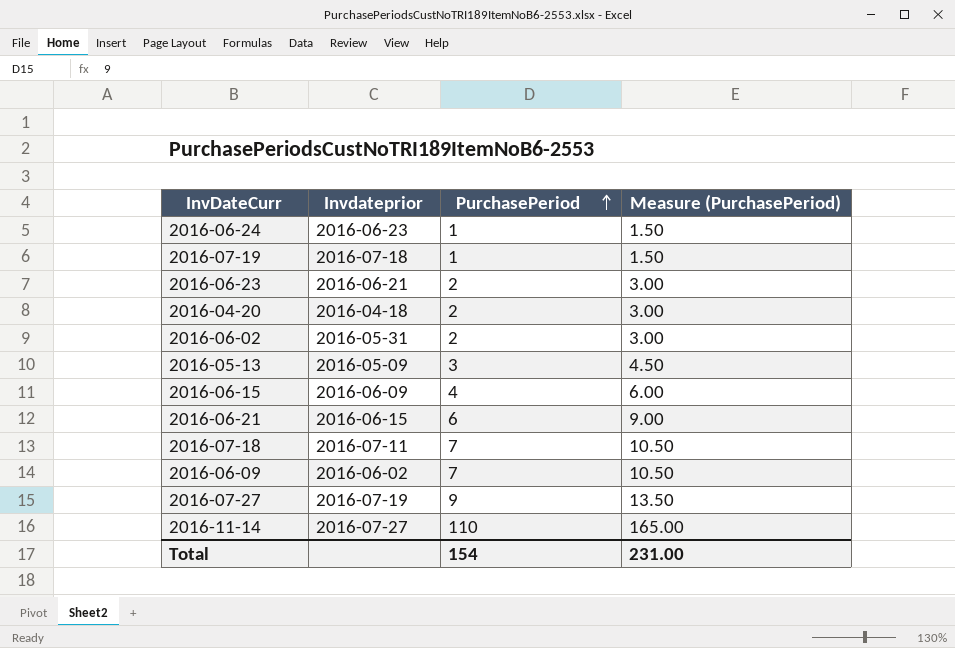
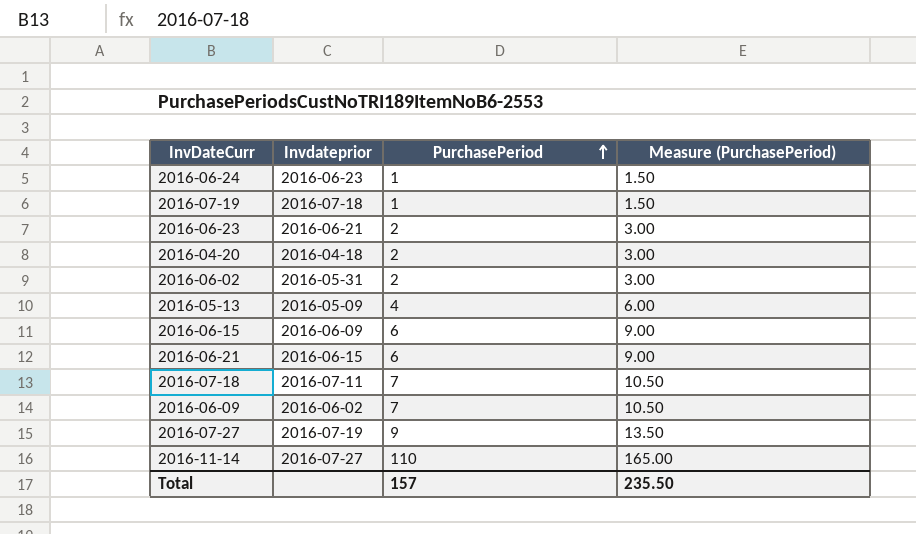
2016-05-13 | PurchasePeriod: 3 -> 4
2016-05-13 | Measure (PurchasePeriod): 4.50 -> 6.00
2016-06-15 | PurchasePeriod: 4 -> 6
2016-06-15 | Measure (PurchasePeriod): 6.00 -> 9.00
Total | PurchasePeriod: 154 -> 157
Total | Measure (PurchasePeriod): 231.00 -> 235.50

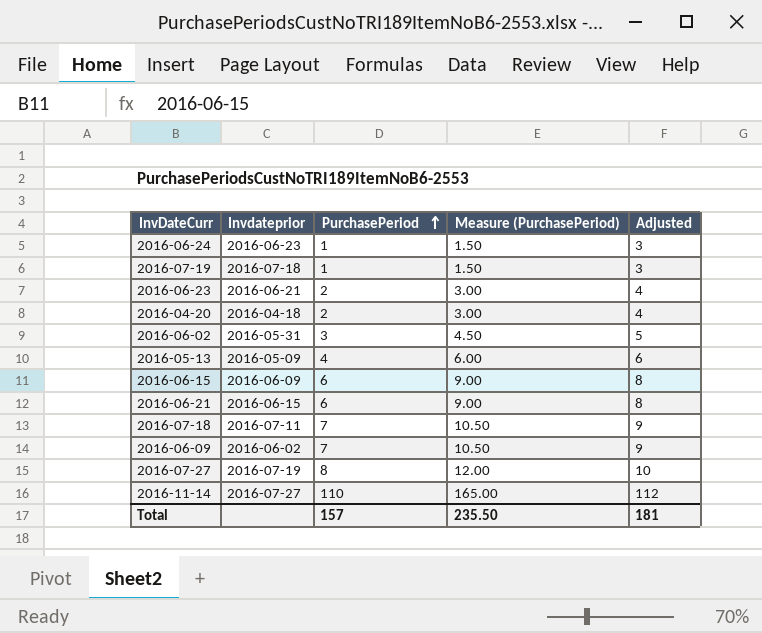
column Adjusted | formula: none -> [PurchasePeriod] + 2
2016-06-02 | PurchasePeriod: 2 -> 3
2016-06-02 | Measure (PurchasePeriod): 3.00 -> 4.50
2016-07-27 | PurchasePeriod: 9 -> 8
2016-07-27 | Measure (PurchasePeriod): 13.50 -> 12.00

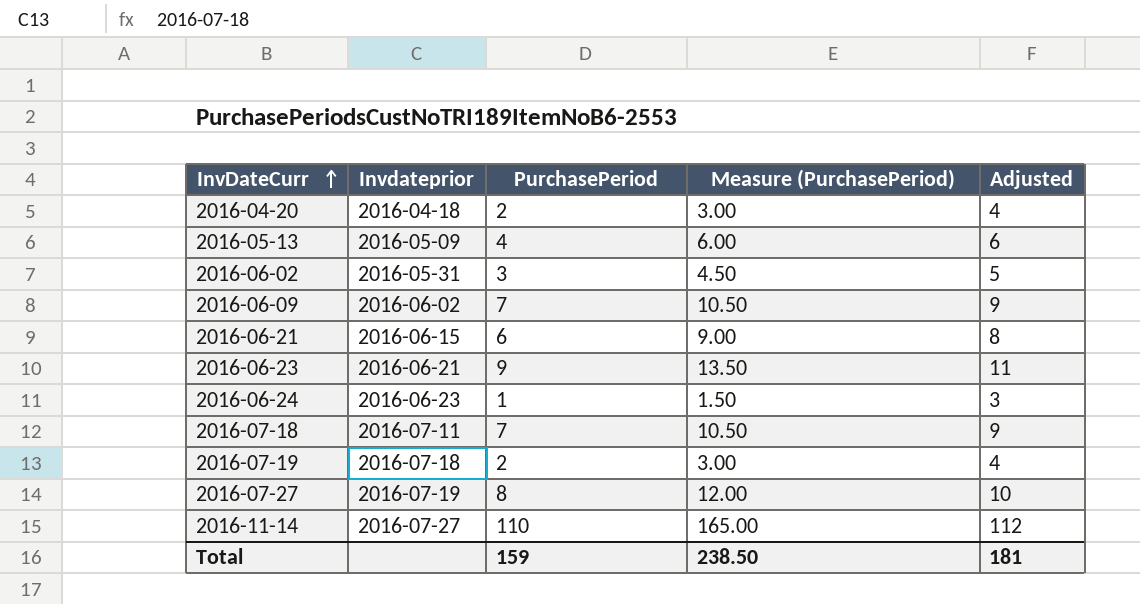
row order: PurchasePeriod ascending -> InvDateCurr ascending
row 2016-06-15: 2016-06-09 | 6 | 9.00 | 8 -> none
2016-06-23 | PurchasePeriod: 2 -> 9
2016-06-23 | Measure (PurchasePeriod): 3.00 -> 13.50
2016-06-23 | Adjusted: 4 -> 11
2016-07-19 | PurchasePeriod: 1 -> 2
2016-07-19 | Measure (PurchasePeriod): 1.50 -> 3.00
2016-07-19 | Adjusted: 3 -> 4
Total | PurchasePeriod: 157 -> 159
Total | Measure (PurchasePeriod): 235.50 -> 238.50

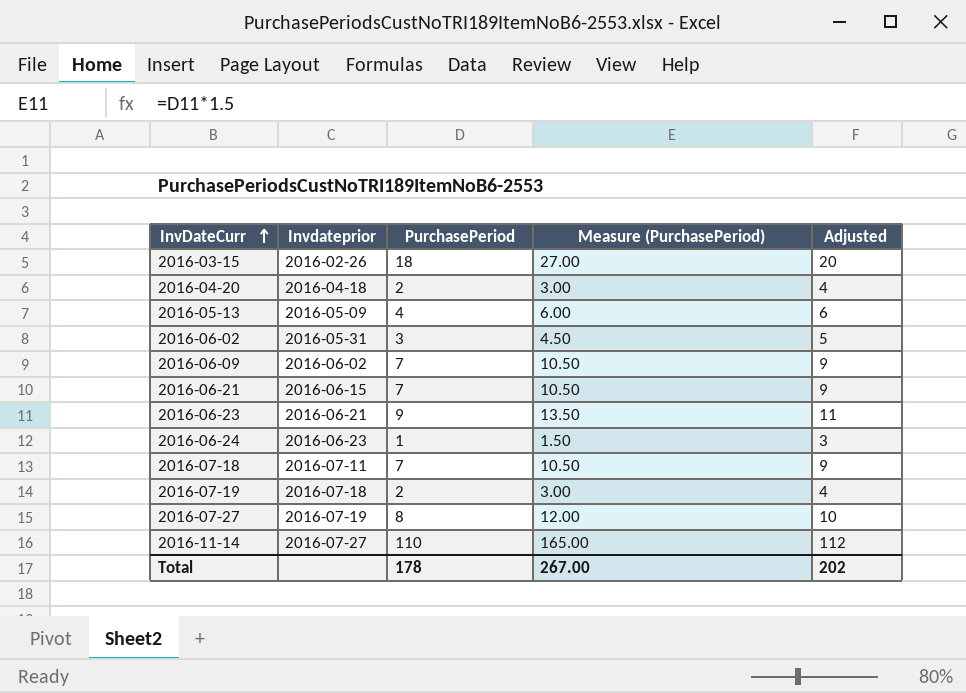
row 2016-03-15: none -> 2016-02-26 | 18 | 27.00 | 20
2016-06-21 | PurchasePeriod: 6 -> 7
2016-06-21 | Measure (PurchasePeriod): 9.00 -> 10.50
2016-06-21 | Adjusted: 8 -> 9
Total | PurchasePeriod: 159 -> 178
Total | Measure (PurchasePeriod): 238.50 -> 267.00
Total | Adjusted: 181 -> 202

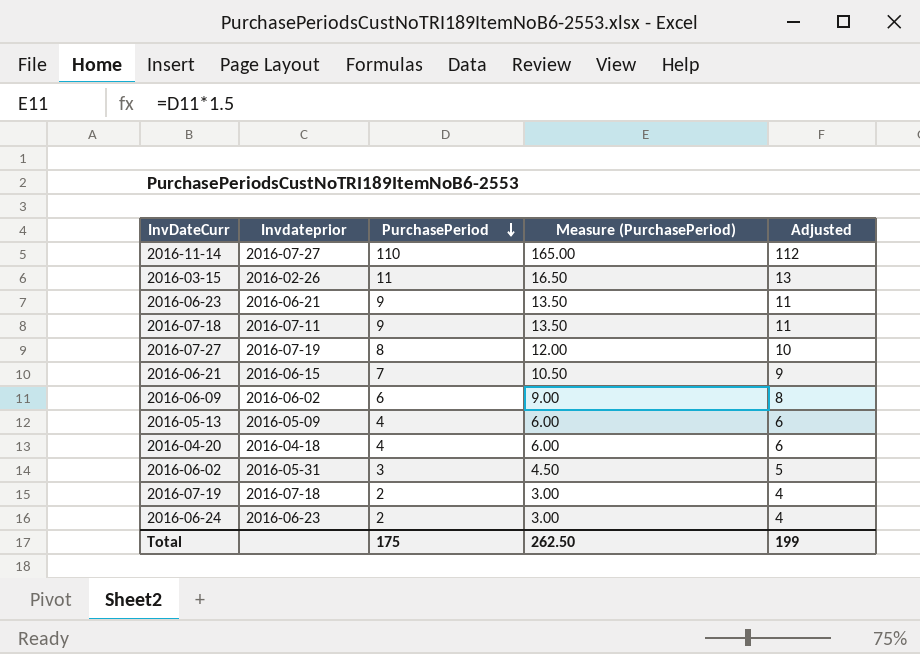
row order: InvDateCurr ascending -> PurchasePeriod descending
2016-03-15 | PurchasePeriod: 18 -> 11
2016-03-15 | Measure (PurchasePeriod): 27.00 -> 16.50
2016-03-15 | Adjusted: 20 -> 13
2016-07-18 | PurchasePeriod: 7 -> 9
2016-07-18 | Measure (PurchasePeriod): 10.50 -> 13.50
2016-07-18 | Adjusted: 9 -> 11
2016-06-09 | PurchasePeriod: 7 -> 6
2016-06-09 | Measure (PurchasePeriod): 10.50 -> 9.00
2016-06-09 | Adjusted: 9 -> 8
2016-04-20 | PurchasePeriod: 2 -> 4
2016-04-20 | Measure (PurchasePeriod): 3.00 -> 6.00
2016-04-20 | Adjusted: 4 -> 6
2016-06-24 | PurchasePeriod: 1 -> 2
2016-06-24 | Measure (PurchasePeriod): 1.50 -> 3.00
2016-06-24 | Adjusted: 3 -> 4
Total | PurchasePeriod: 178 -> 175
Total | Measure (PurchasePeriod): 267.00 -> 262.50
Total | Adjusted: 202 -> 199

